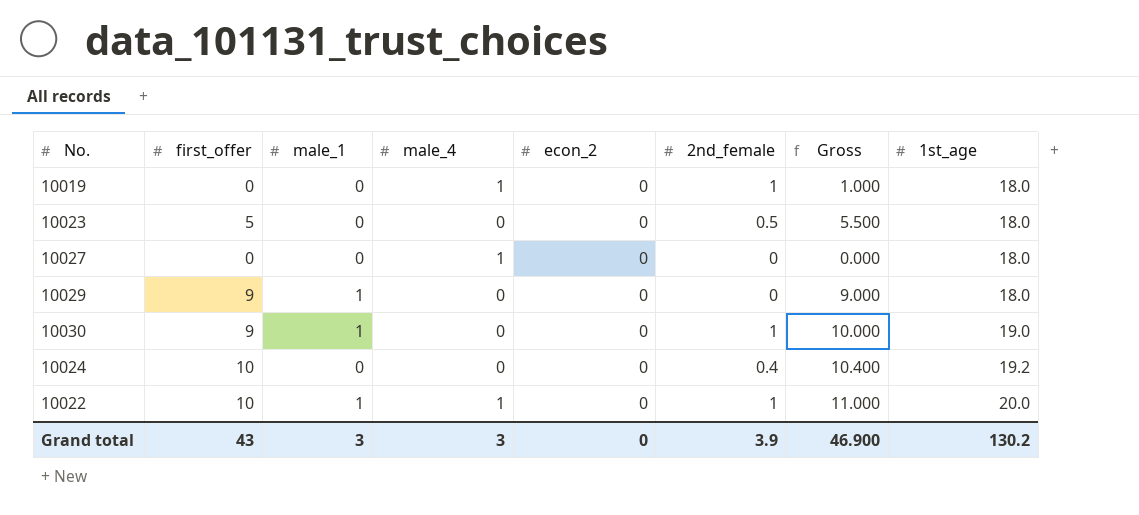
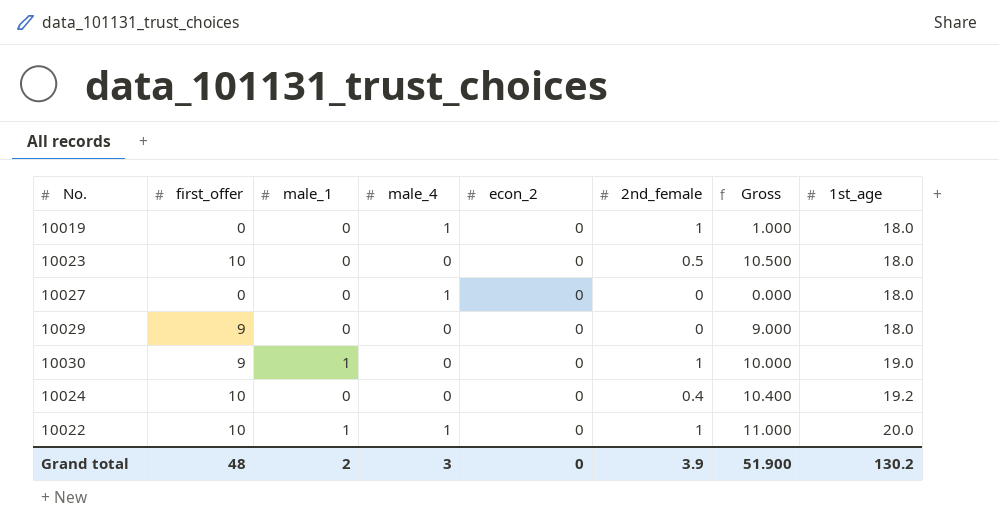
10023 | first_offer: 5 -> 10
10023 | Gross: 5.500 -> 10.500
10029 | male_1: 1 -> 0
Grand total | first_offer: 43 -> 48
Grand total | male_1: 3 -> 2
Grand total | Gross: 46.900 -> 51.900

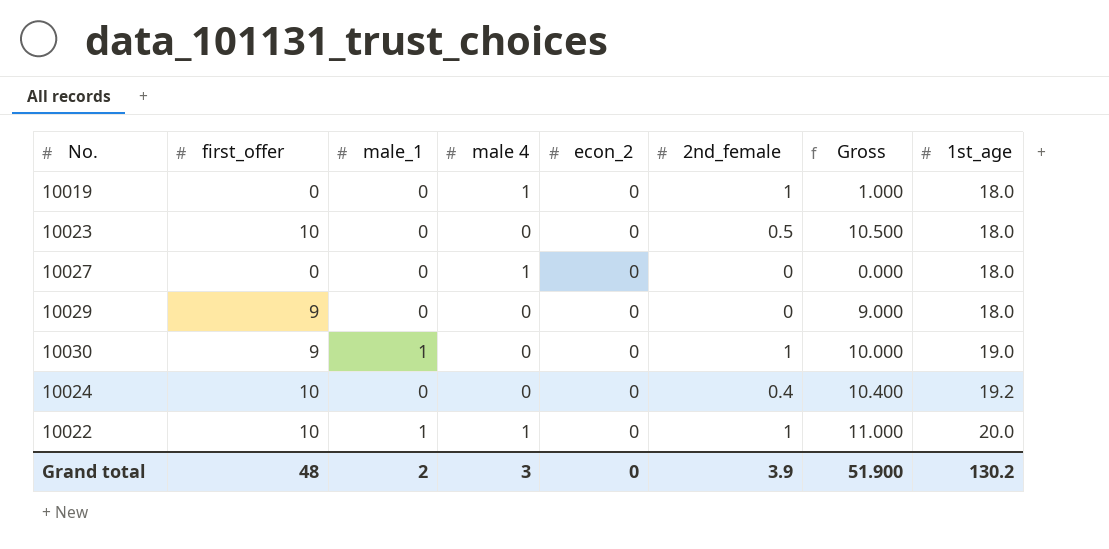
column name: male_4 -> male 4

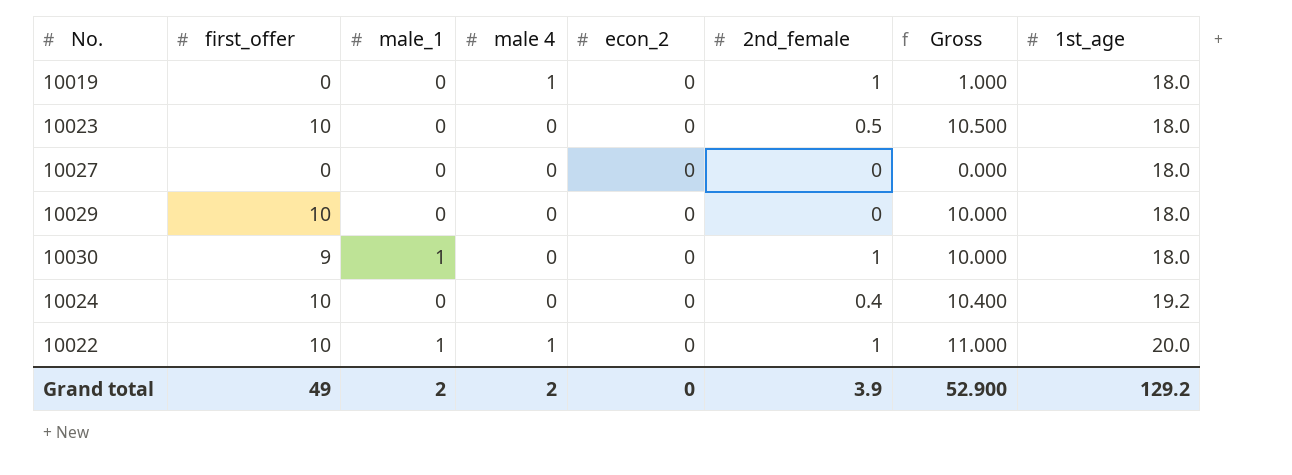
10027 | male 4: 1 -> 0
10029 | first_offer: 9 -> 10
10029 | Gross: 9.000 -> 10.000
10030 | 1st_age: 19.0 -> 18.0
Grand total | first_offer: 48 -> 49
Grand total | male 4: 3 -> 2
Grand total | Gross: 51.900 -> 52.900
Grand total | 1st_age: 130.2 -> 129.2

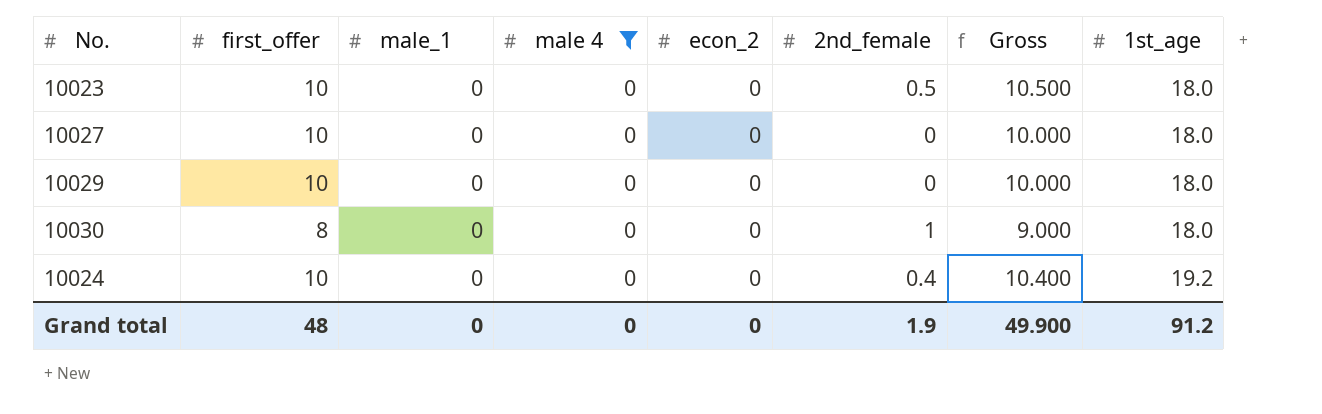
filter: none -> male 4 = 0
10027 | first_offer: 0 -> 10
10027 | Gross: 0.000 -> 10.000
10030 | first_offer: 9 -> 8
10030 | male_1: 1 -> 0
10030 | Gross: 10.000 -> 9.000
Grand total | first_offer: 49 -> 48
Grand total | male_1: 2 -> 0
Grand total | male 4: 2 -> 0
Grand total | 2nd_female: 3.9 -> 1.9
Grand total | Gross: 52.900 -> 49.900
Grand total | 1st_age: 129.2 -> 91.2

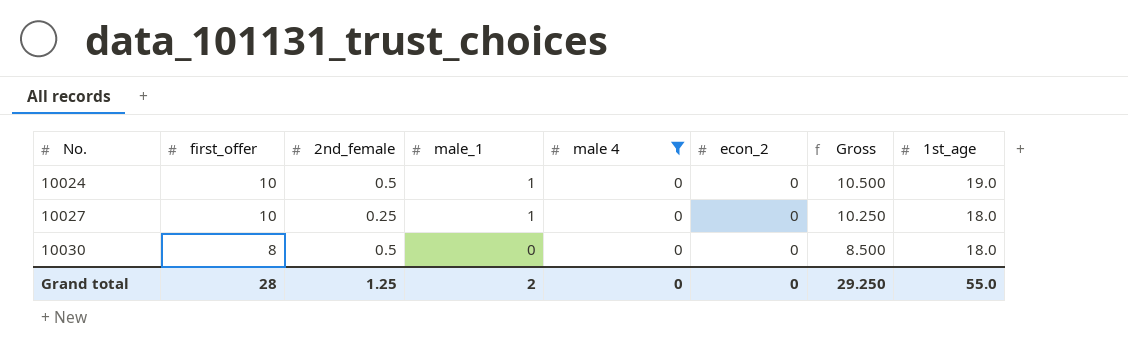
row order: 1st_age ascending -> No. ascending
column 2nd_female | position: 6 -> 3
row 10023: 10 | 0 | 0 | 0 | 0.5 | 10.500 | 18.0 -> none
row 10029: 10 | 0 | 0 | 0 | 0 | 10.000 | 18.0 -> none
10024 | 2nd_female: 0.4 -> 0.5
10024 | male_1: 0 -> 1
10024 | Gross: 10.400 -> 10.500
10024 | 1st_age: 19.2 -> 19.0
10027 | 2nd_female: 0 -> 0.25
10027 | male_1: 0 -> 1
10027 | Gross: 10.000 -> 10.250
10030 | 2nd_female: 1 -> 0.5
10030 | Gross: 9.000 -> 8.500
Grand total | first_offer: 48 -> 28
Grand total | 2nd_female: 1.9 -> 1.25
Grand total | male_1: 0 -> 2
Grand total | Gross: 49.900 -> 29.250
Grand total | 1st_age: 91.2 -> 55.0

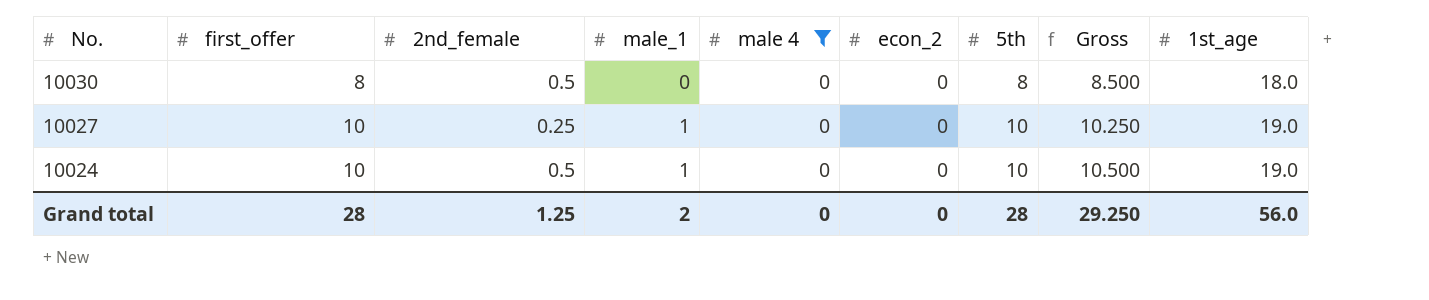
row order: No. ascending -> No. descending
column 5th | position: none -> 7
10027 | 1st_age: 18.0 -> 19.0
Grand total | 1st_age: 55.0 -> 56.0

